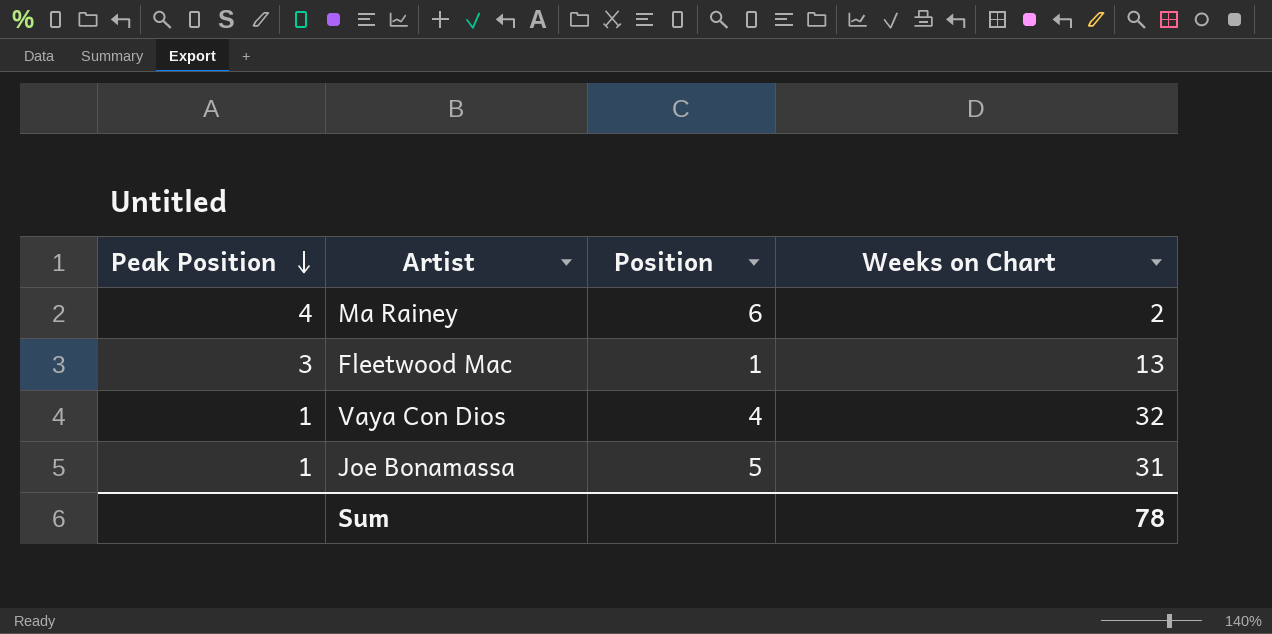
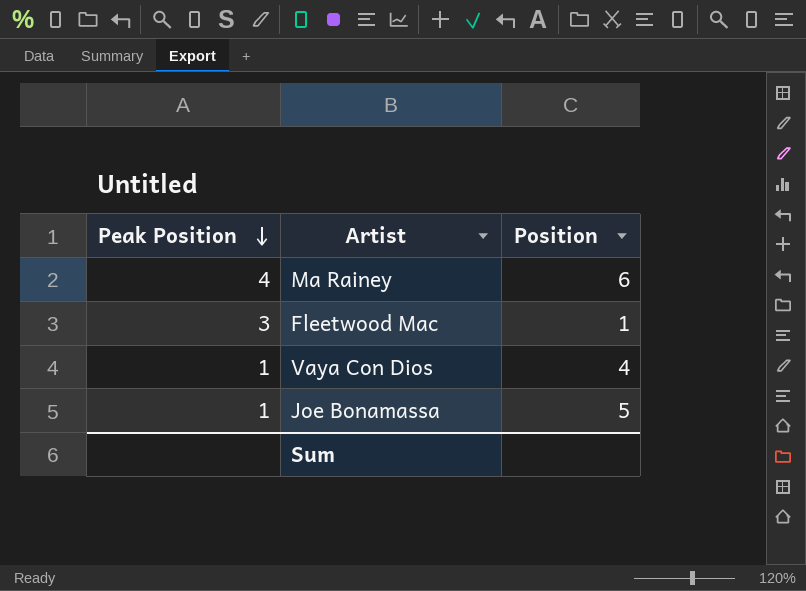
column Weeks on Chart | position: 4 -> none

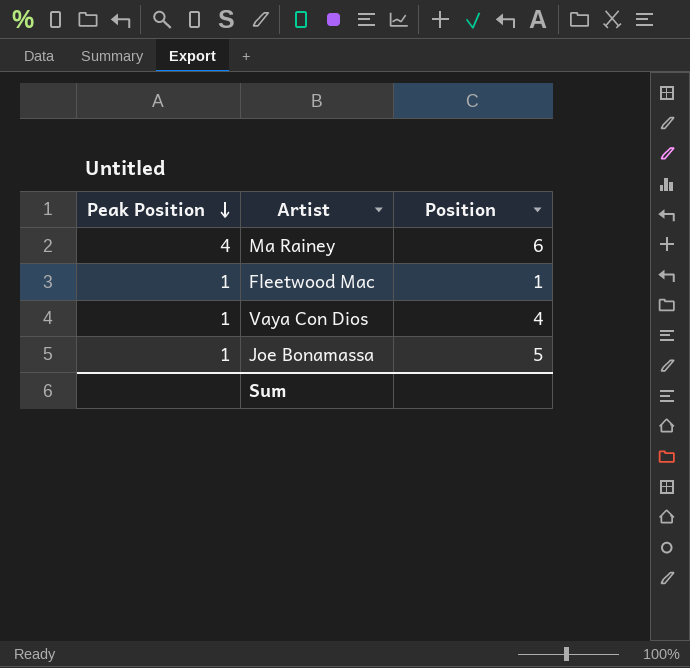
Fleetwood Mac | Peak Position: 3 -> 1

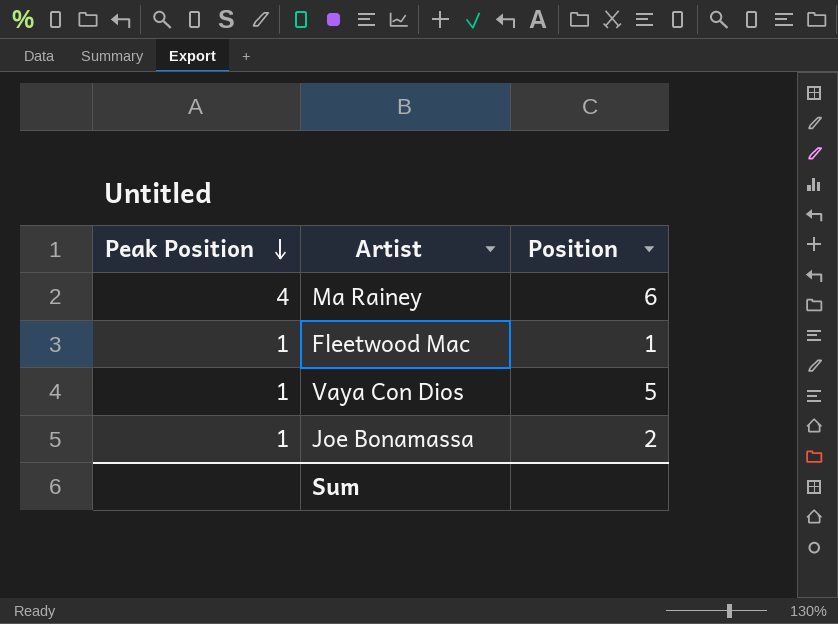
Vaya Con Dios | Position: 4 -> 5
Joe Bonamassa | Position: 5 -> 2

